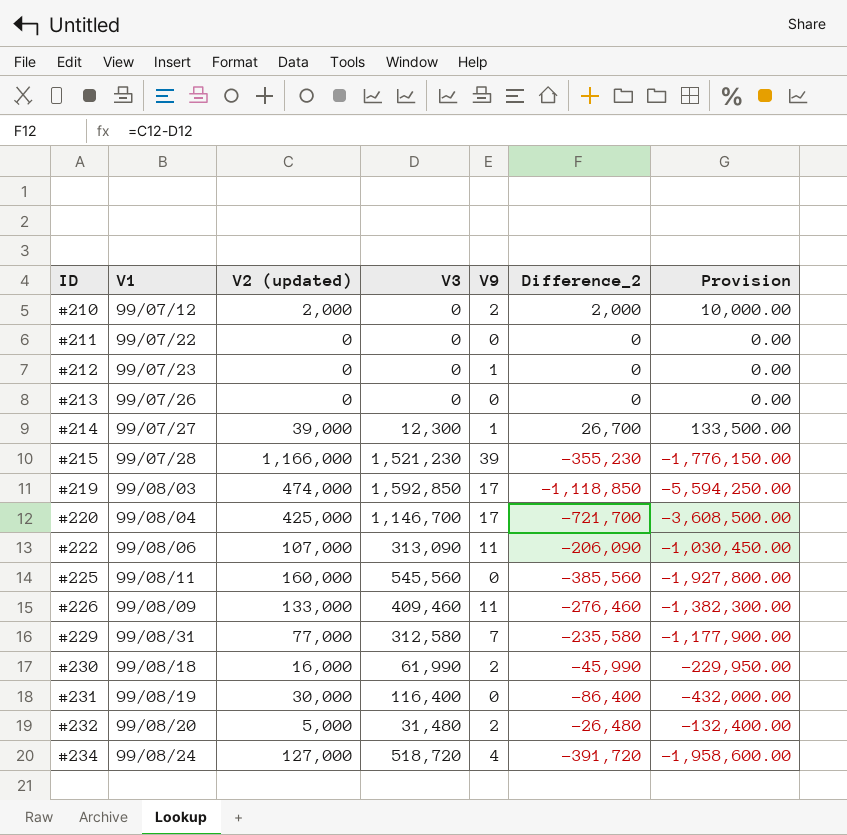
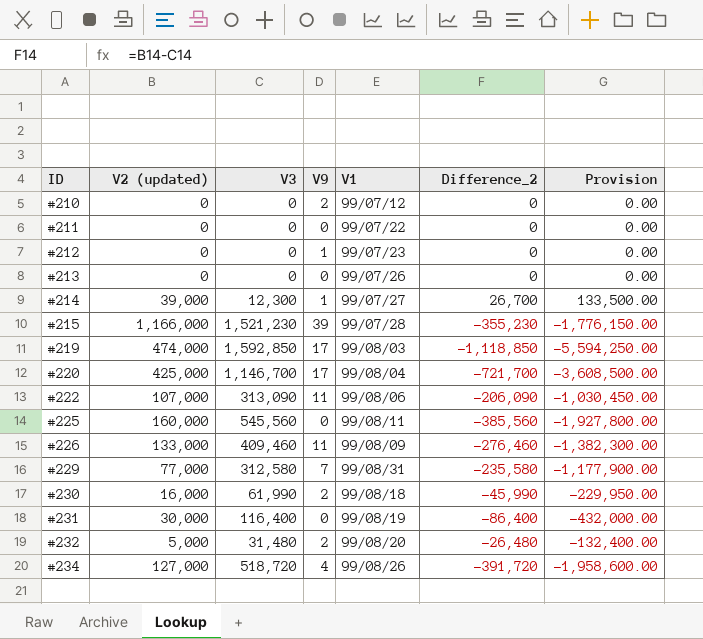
column V1 | position: 2 -> 5
#210 | V2 (updated): 2,000 -> 0
#210 | Difference_2: 2,000 -> 0
#210 | Provision: 10,000.00 -> 0.00
#234 | V1: 99/08/24 -> 99/08/26

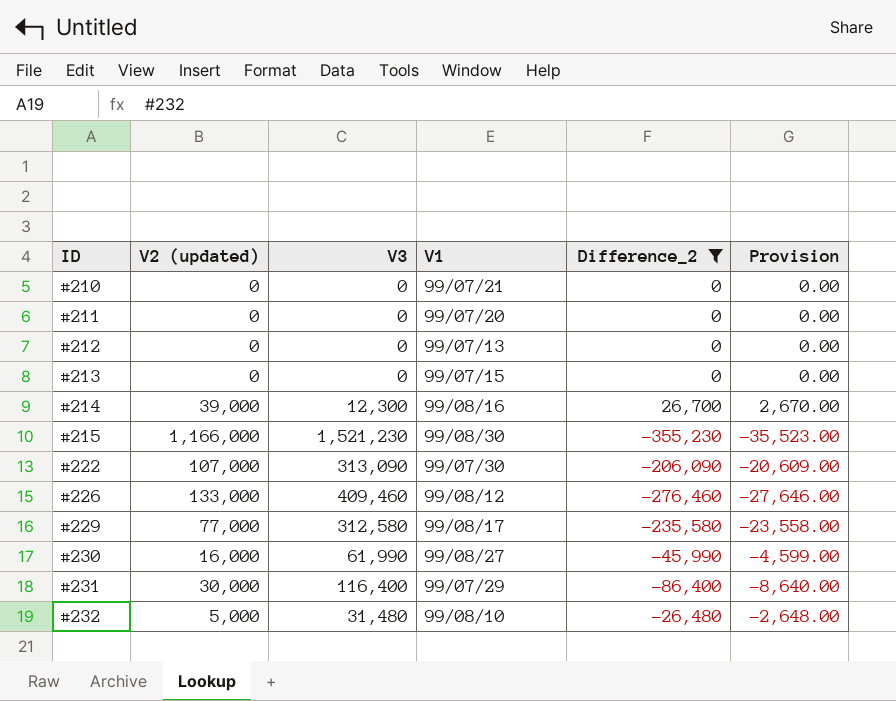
filter: none -> Difference_2 >= -355,230
column V9 | position: 4 -> none
column Provision | formula: [Difference_2] * 5 -> [Difference_2] * 0.1
#210 | V1: 99/07/12 -> 99/07/21
#211 | V1: 99/07/22 -> 99/07/20
#212 | V1: 99/07/23 -> 99/07/13
#213 | V1: 99/07/26 -> 99/07/15
#214 | V1: 99/07/27 -> 99/08/16
#215 | V1: 99/07/28 -> 99/08/30
#222 | V1: 99/08/06 -> 99/07/30
#226 | V1: 99/08/09 -> 99/08/12
#229 | V1: 99/08/31 -> 99/08/17
#230 | V1: 99/08/18 -> 99/08/27
#231 | V1: 99/08/19 -> 99/07/29
#232 | V1: 99/08/20 -> 99/08/10

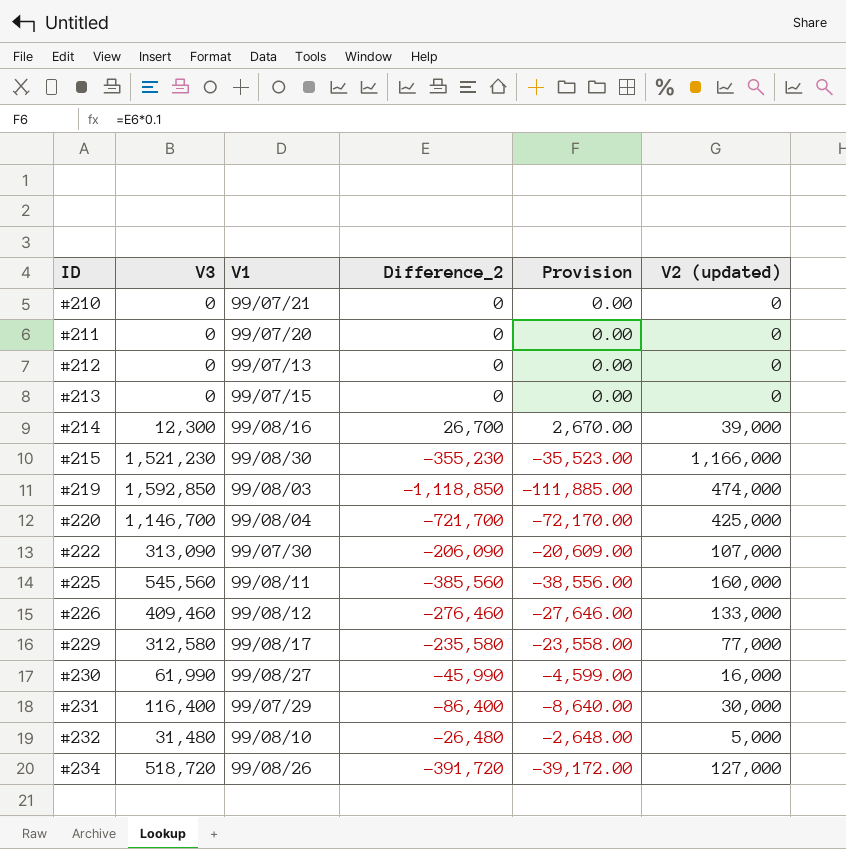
filter: Difference_2 >= -355,230 -> none
column V2 (updated) | position: 2 -> 6

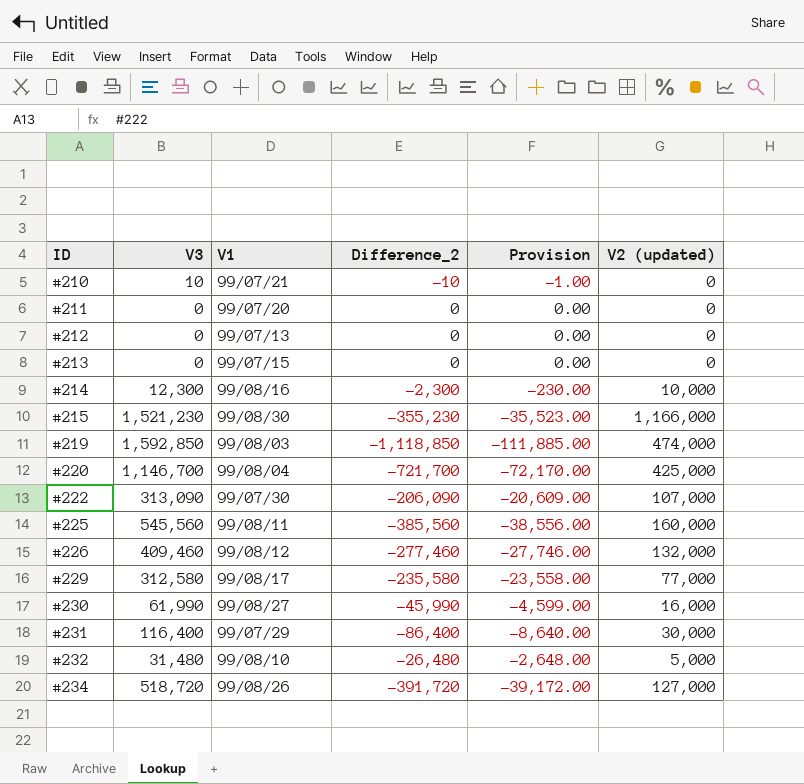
#210 | V3: 0 -> 10
#210 | Difference_2: 0 -> -10
#210 | Provision: 0.00 -> -1.00
#214 | Difference_2: 26,700 -> -2,300
#214 | Provision: 2,670.00 -> -230.00
#214 | V2 (updated): 39,000 -> 10,000
#226 | Difference_2: -276,460 -> -277,460
#226 | Provision: -27,646.00 -> -27,746.00
#226 | V2 (updated): 133,000 -> 132,000

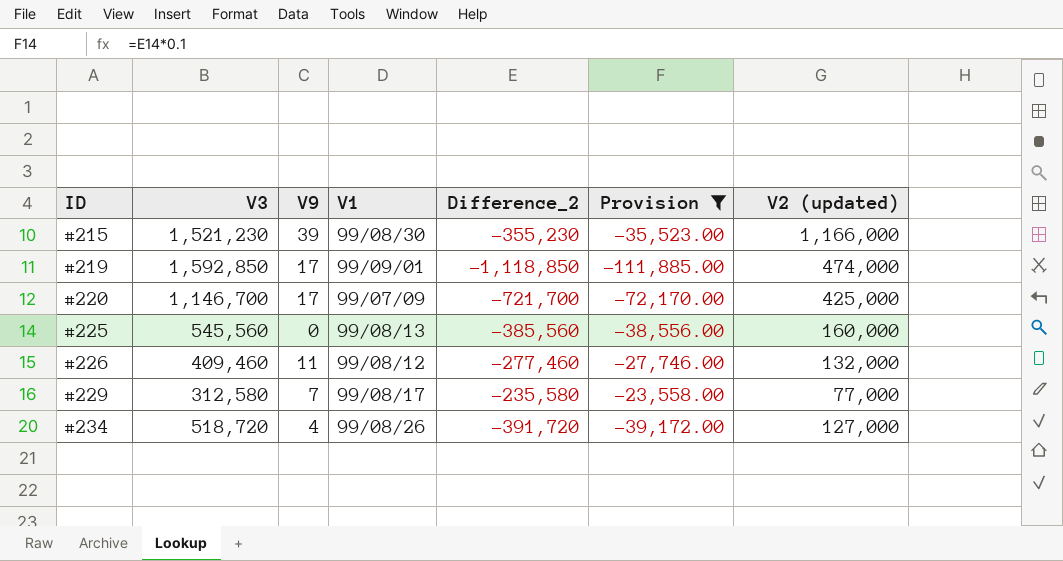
filter: none -> Provision <= -23,558.00
column V9 | position: none -> 3
#219 | V1: 99/08/03 -> 99/09/01
#220 | V1: 99/08/04 -> 99/07/09
#225 | V1: 99/08/11 -> 99/08/13

